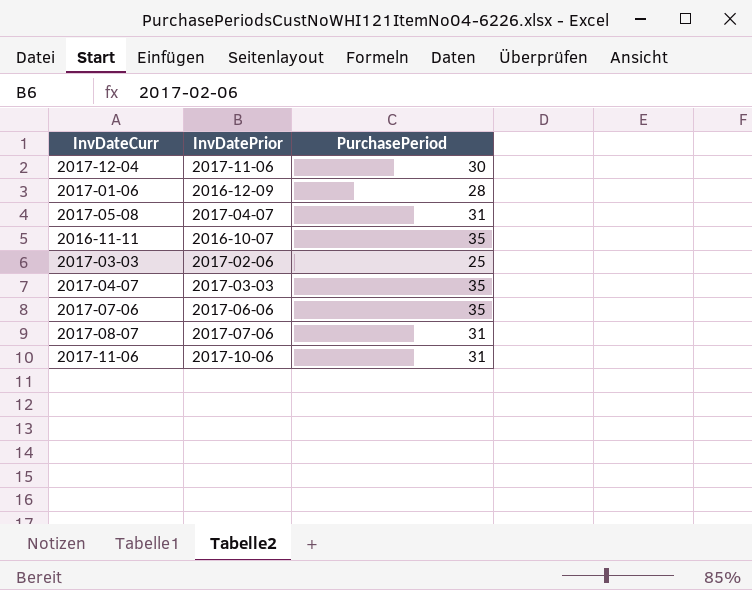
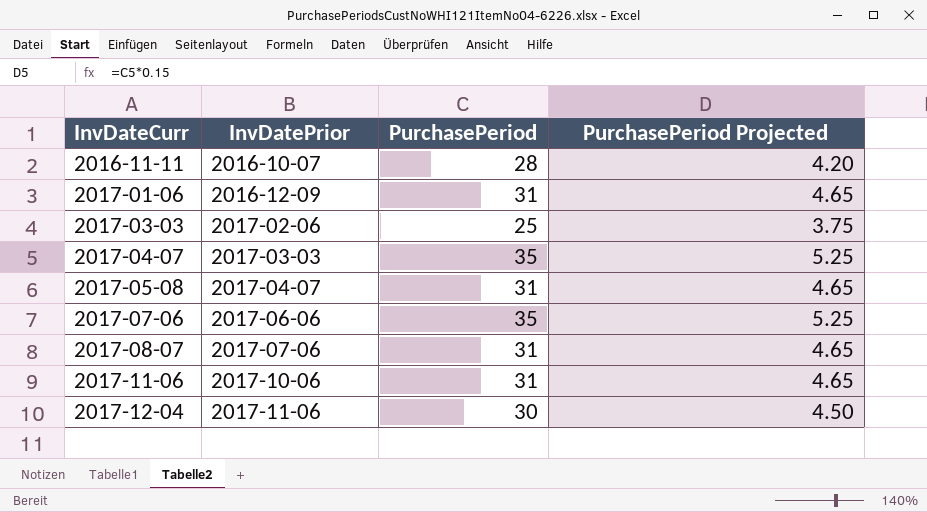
row order: none -> InvDateCurr ascending
column PurchasePeriod Projected | formula: none -> [PurchasePeriod] * 0.15
2016-11-11 | PurchasePeriod: 35 -> 28
2017-01-06 | PurchasePeriod: 28 -> 31

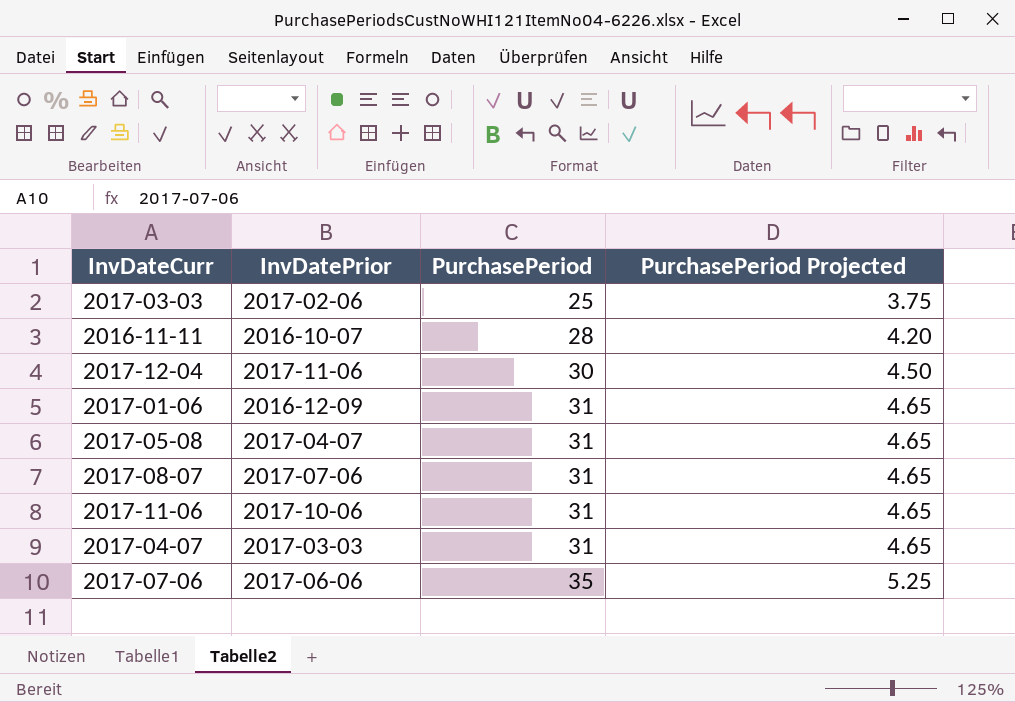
row order: InvDateCurr ascending -> PurchasePeriod ascending
2017-04-07 | PurchasePeriod: 35 -> 31
2017-04-07 | PurchasePeriod Projected: 5.25 -> 4.65

